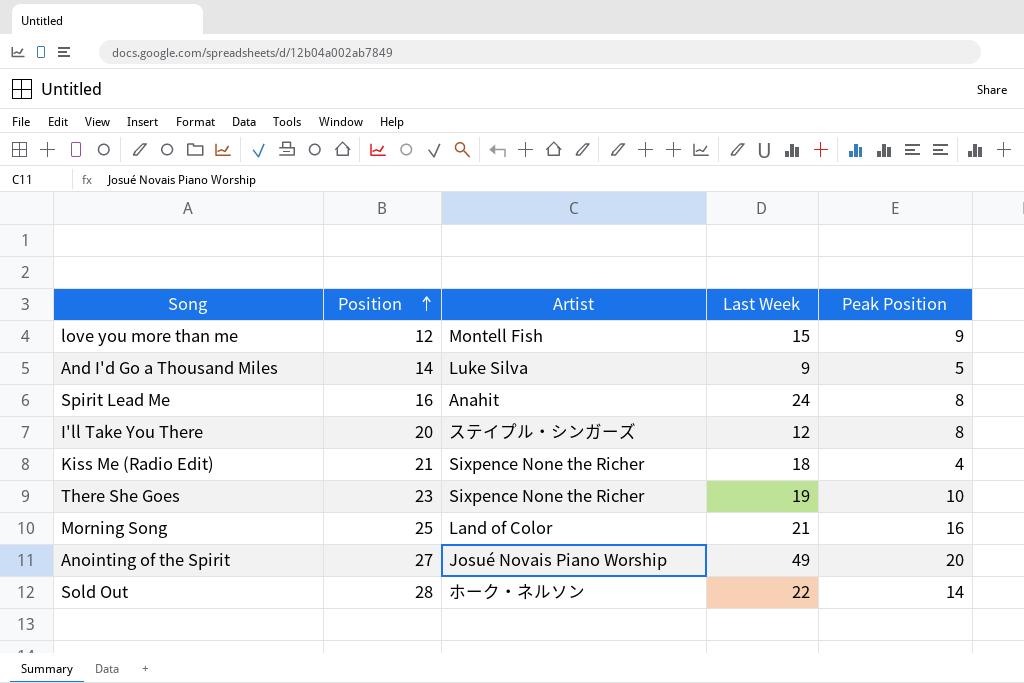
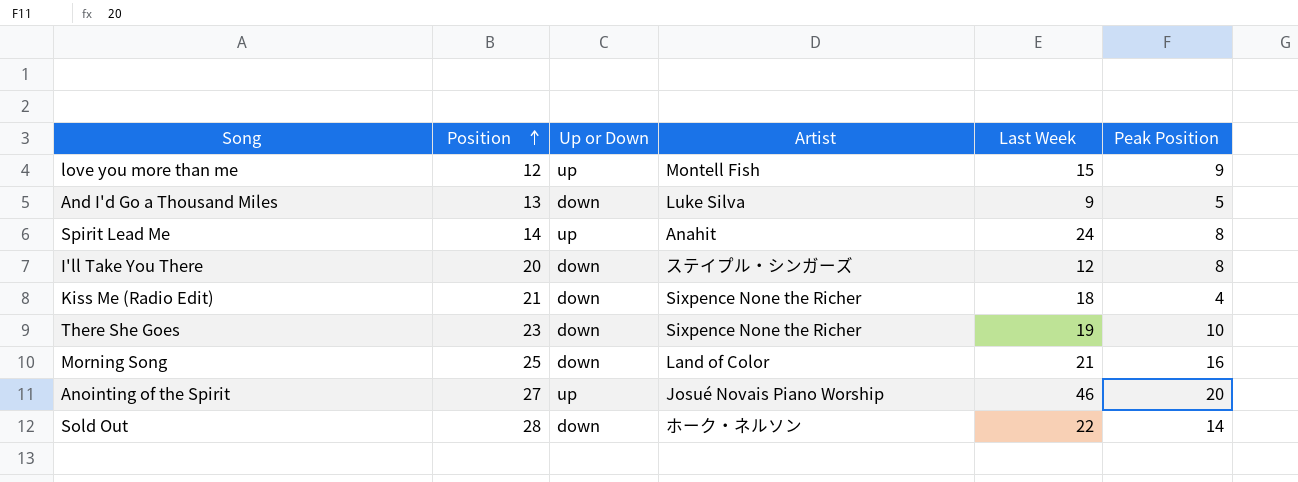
column Up or Down | position: none -> 3
And I'd Go a Thousand Miles | Position: 14 -> 13
Spirit Lead Me | Position: 16 -> 14
Anointing of the Spirit | Last Week: 49 -> 46

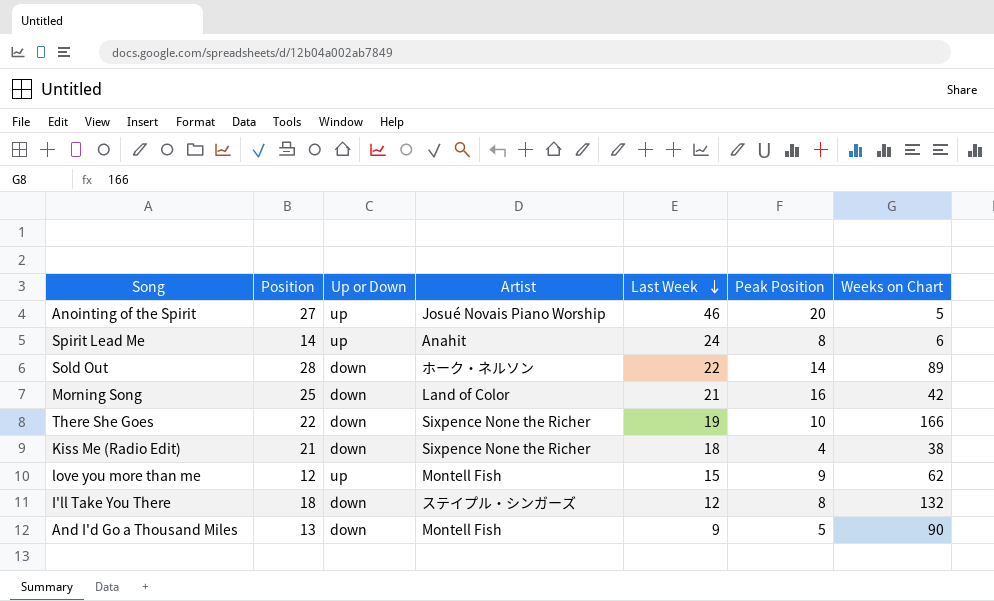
row order: Position ascending -> Last Week descending
column Weeks on Chart | position: none -> 7
There She Goes | Position: 23 -> 22
I'll Take You There | Position: 20 -> 18
And I'd Go a Thousand Miles | Artist: Luke Silva -> Montell Fish

